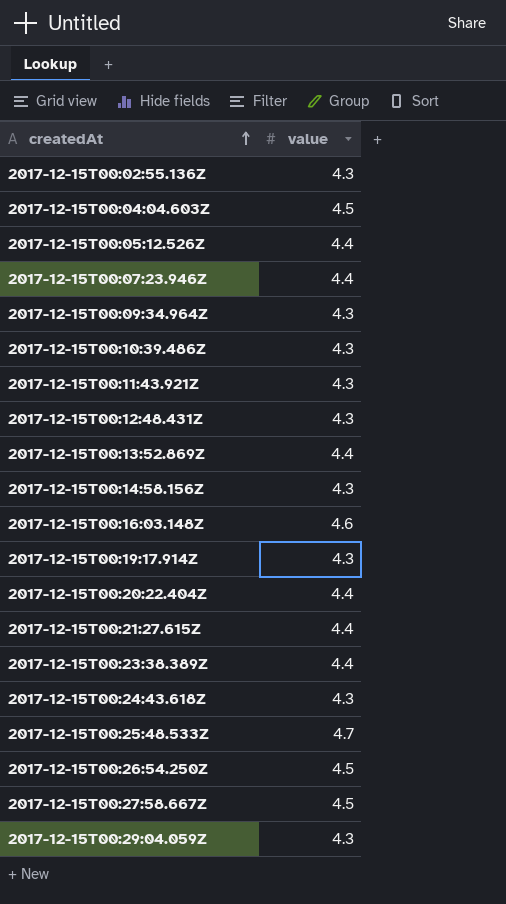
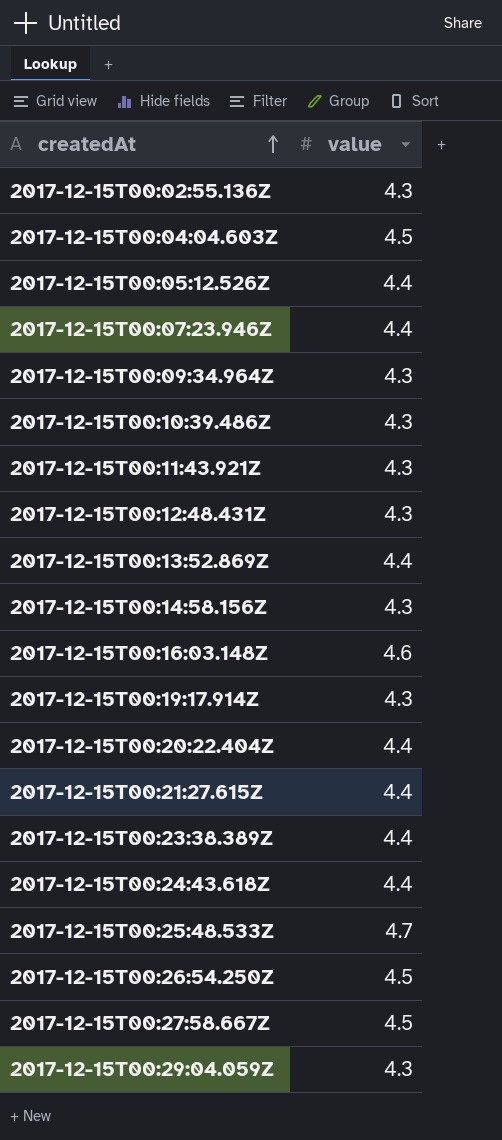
2017-12-15T00:24:43.618Z | value: 4.3 -> 4.4

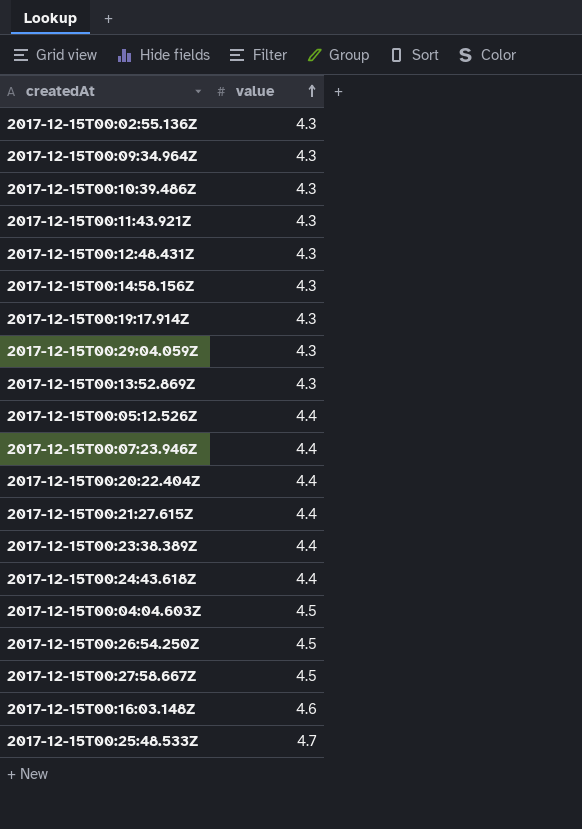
row order: createdAt ascending -> value ascending
2017-12-15T00:13:52.869Z | value: 4.4 -> 4.3

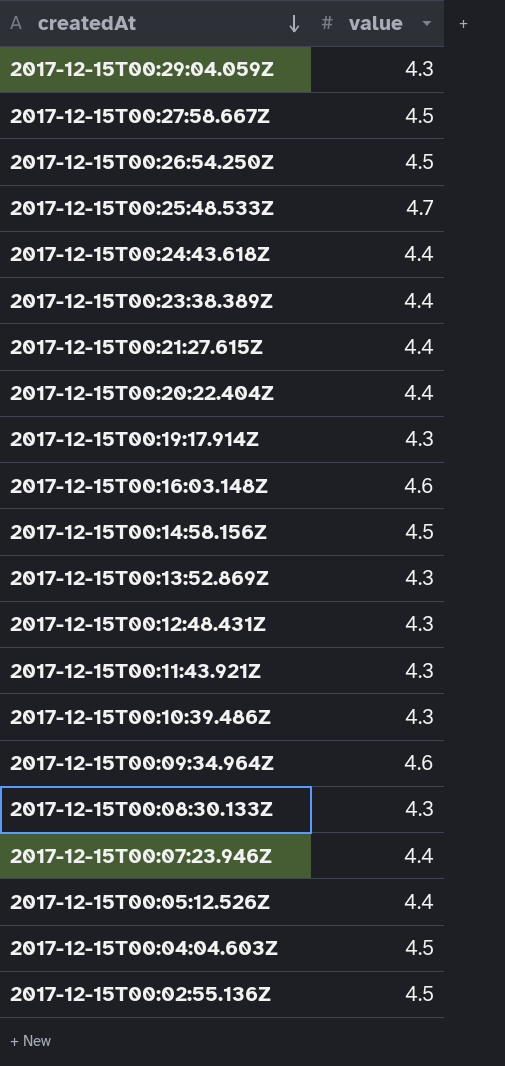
row order: value ascending -> createdAt descending
2017-12-15T00:14:58.156Z | value: 4.3 -> 4.5
2017-12-15T00:09:34.964Z | value: 4.3 -> 4.6
row 2017-12-15T00:08:30.133Z: none -> 4.3
2017-12-15T00:02:55.136Z | value: 4.3 -> 4.5

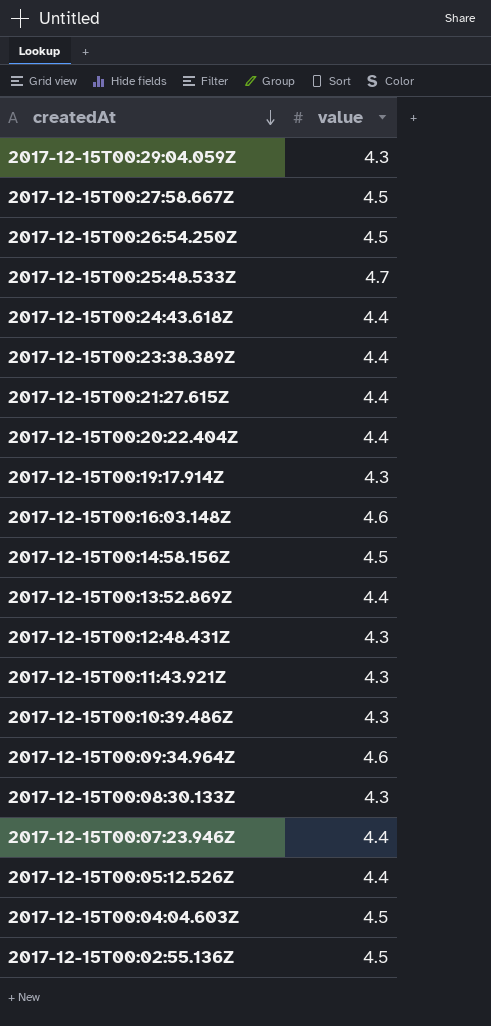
2017-12-15T00:13:52.869Z | value: 4.3 -> 4.4

